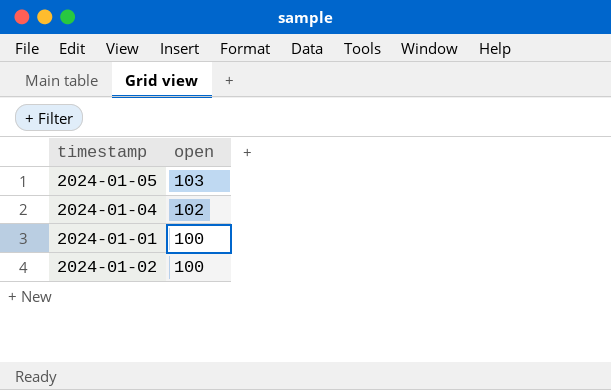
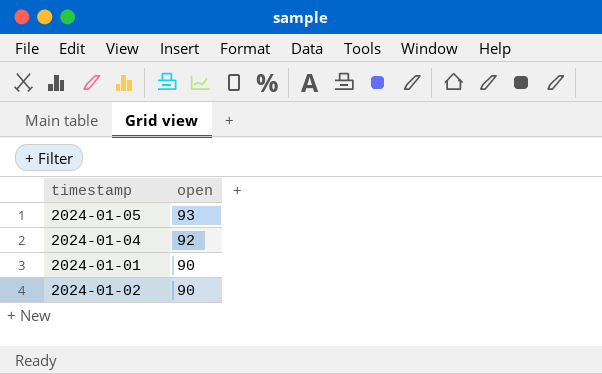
2024-01-05 | open: 103 -> 93
2024-01-04 | open: 102 -> 92
2024-01-01 | open: 100 -> 90
2024-01-02 | open: 100 -> 90

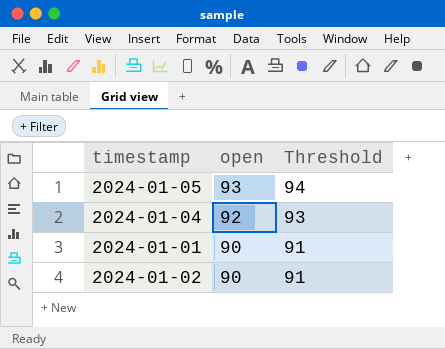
column Threshold | formula: none -> [open] + 1

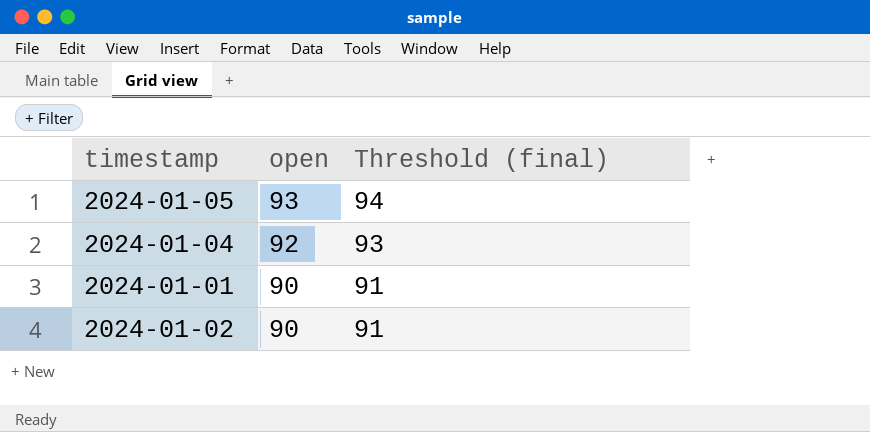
column name: Threshold -> Threshold (final)

